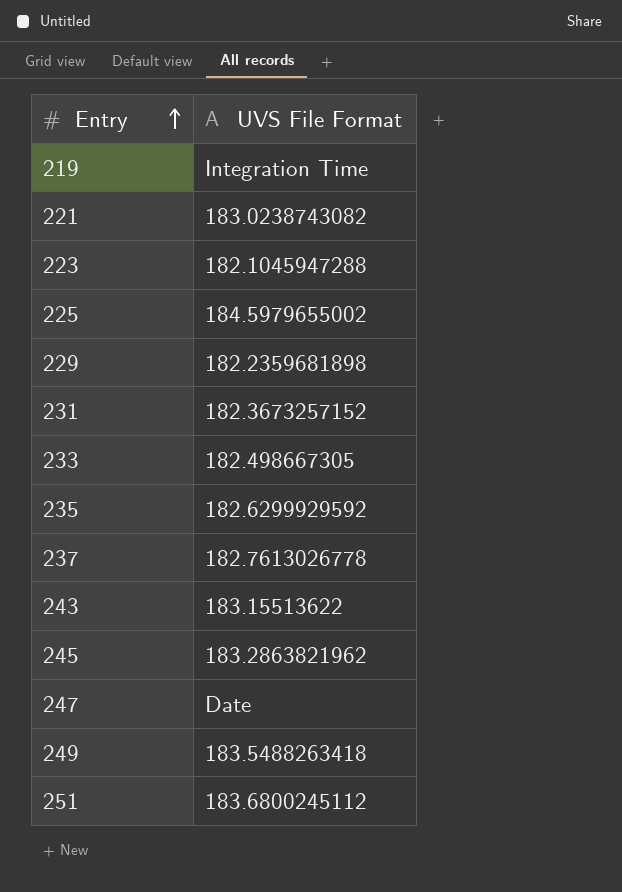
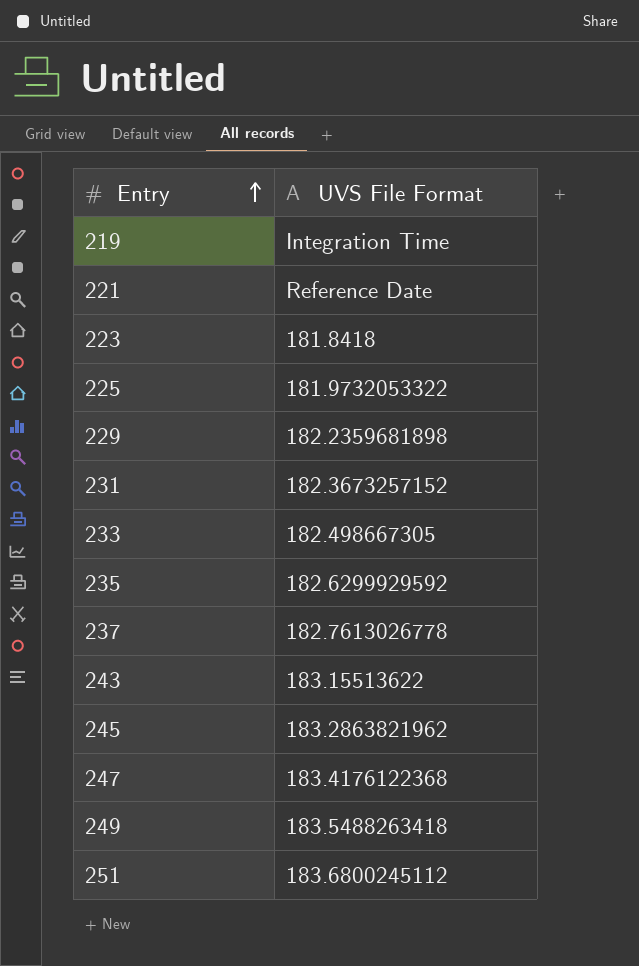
221 | UVS File Format: 183.0238743082 -> Reference Date
223 | UVS File Format: 182.1045947288 -> 181.8418
225 | UVS File Format: 184.5979655002 -> 181.9732053322
247 | UVS File Format: Date -> 183.4176122368

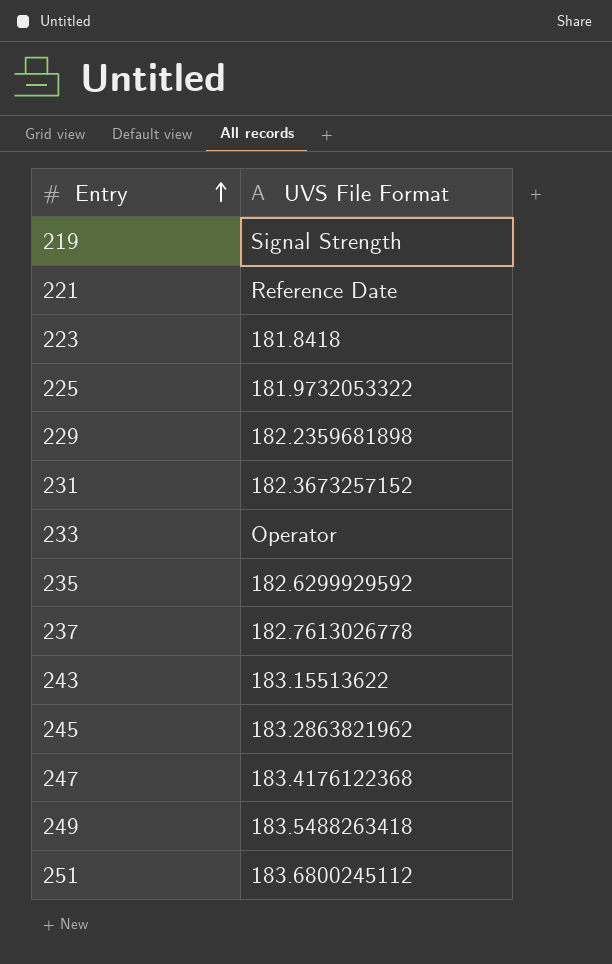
219 | UVS File Format: Integration Time -> Signal Strength
233 | UVS File Format: 182.498667305 -> Operator

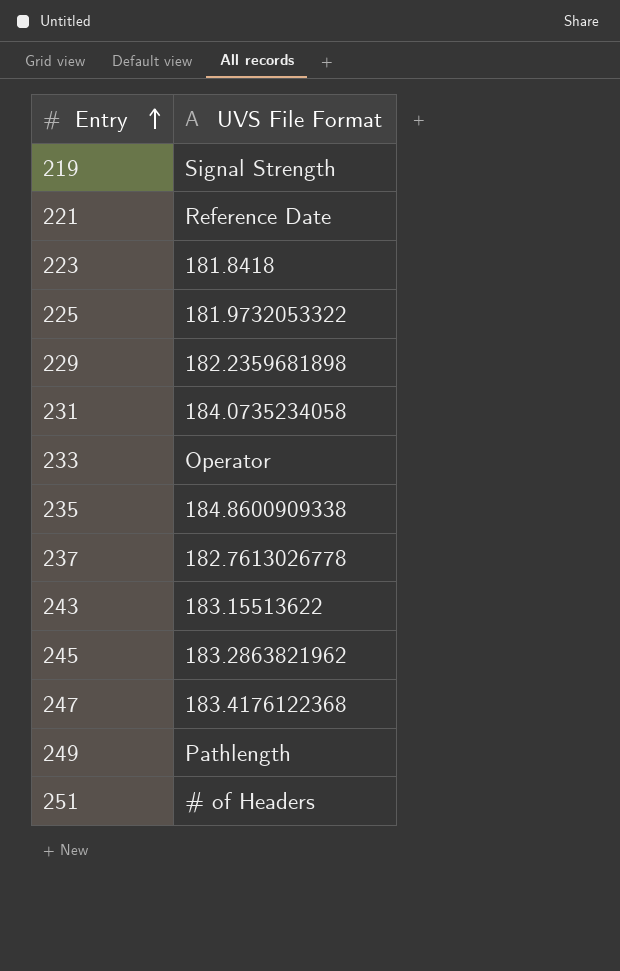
231 | UVS File Format: 182.3673257152 -> 184.0735234058
235 | UVS File Format: 182.6299929592 -> 184.8600909338
249 | UVS File Format: 183.5488263418 -> Pathlength
251 | UVS File Format: 183.6800245112 -> # of Headers

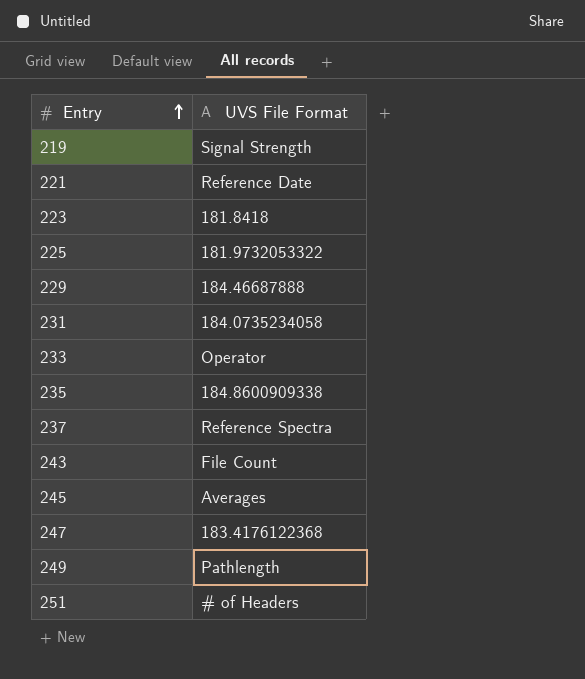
229 | UVS File Format: 182.2359681898 -> 184.46687888
237 | UVS File Format: 182.7613026778 -> Reference Spectra
243 | UVS File Format: 183.15513622 -> File Count
245 | UVS File Format: 183.2863821962 -> Averages

